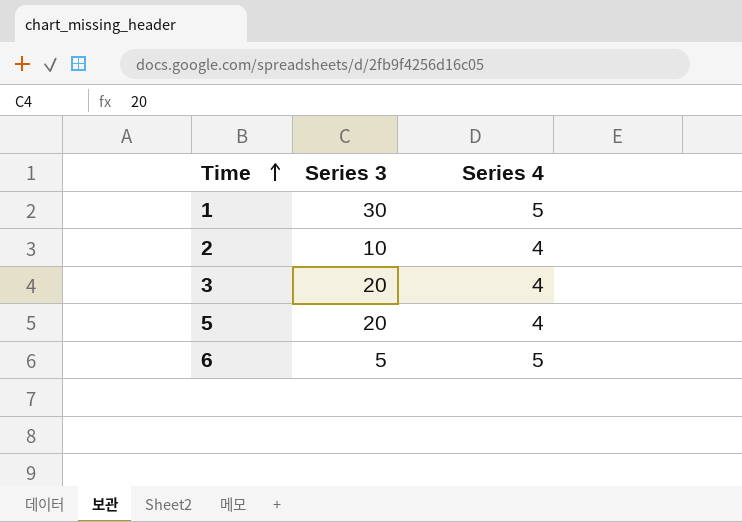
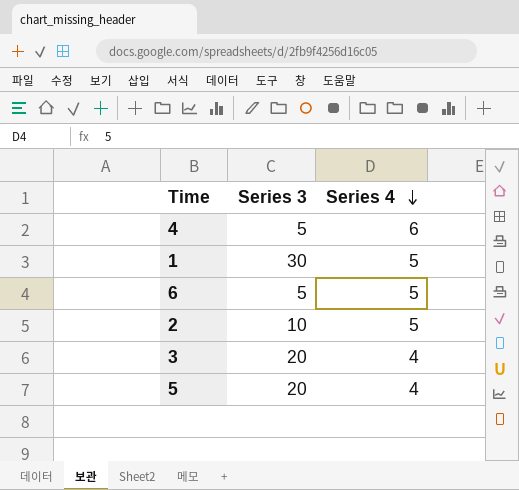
row order: Time ascending -> Series 4 descending
row 4: none -> 5 | 6
2 | Series 4: 4 -> 5

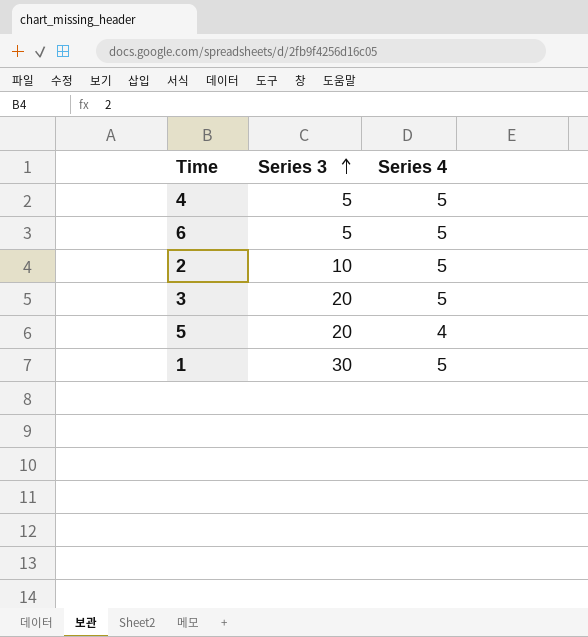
row order: Series 4 descending -> Series 3 ascending
4 | Series 4: 6 -> 5
3 | Series 4: 4 -> 5

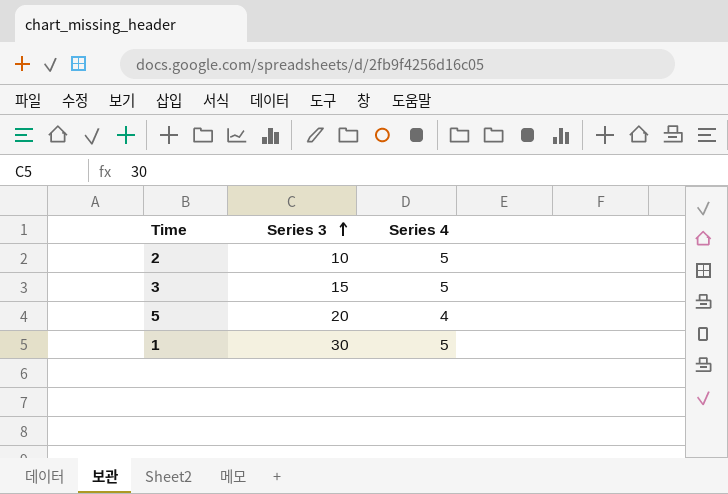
row 4: 5 | 5 -> none
row 6: 5 | 5 -> none
3 | Series 3: 20 -> 15

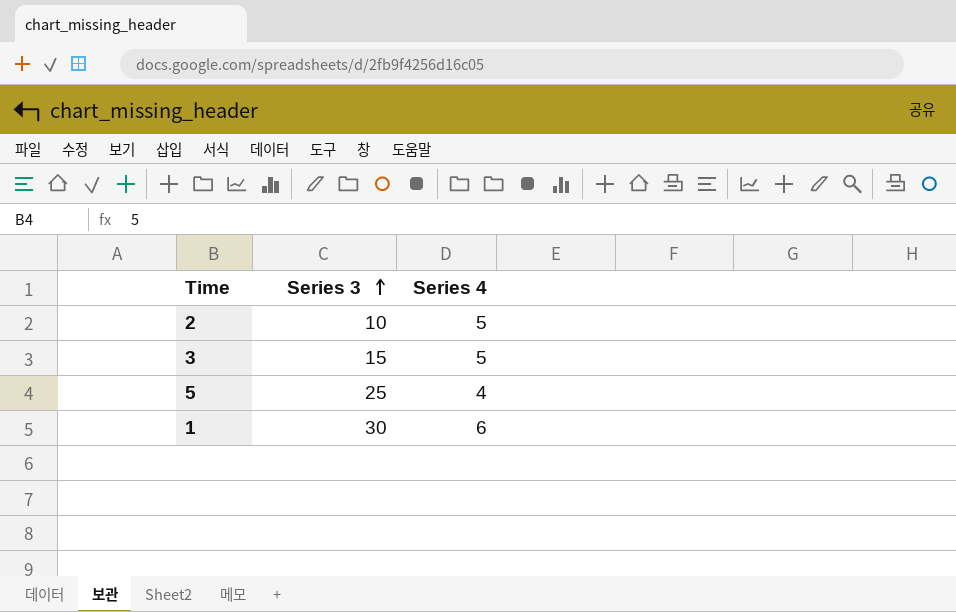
5 | Series 3: 20 -> 25
1 | Series 4: 5 -> 6

